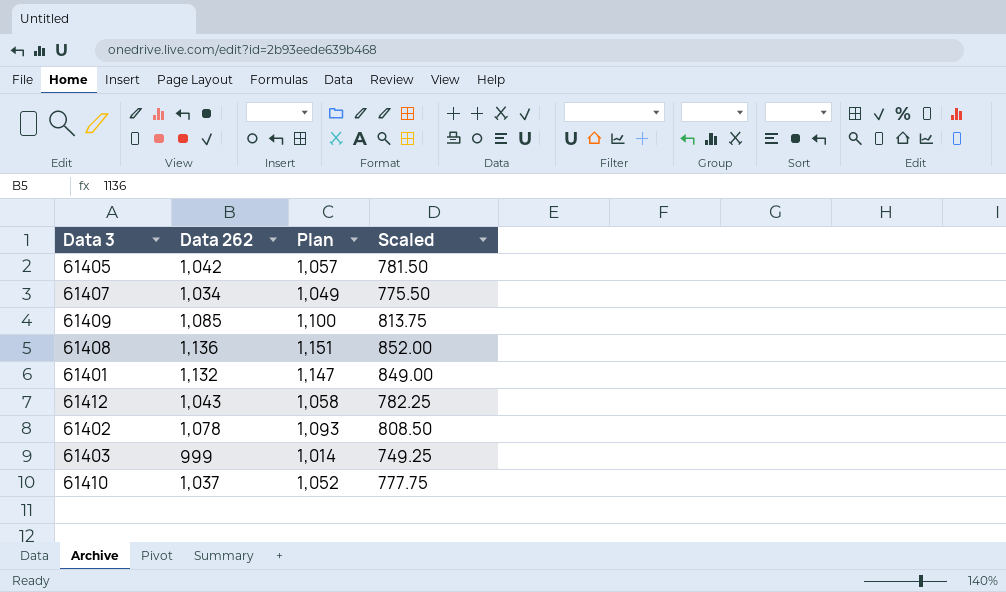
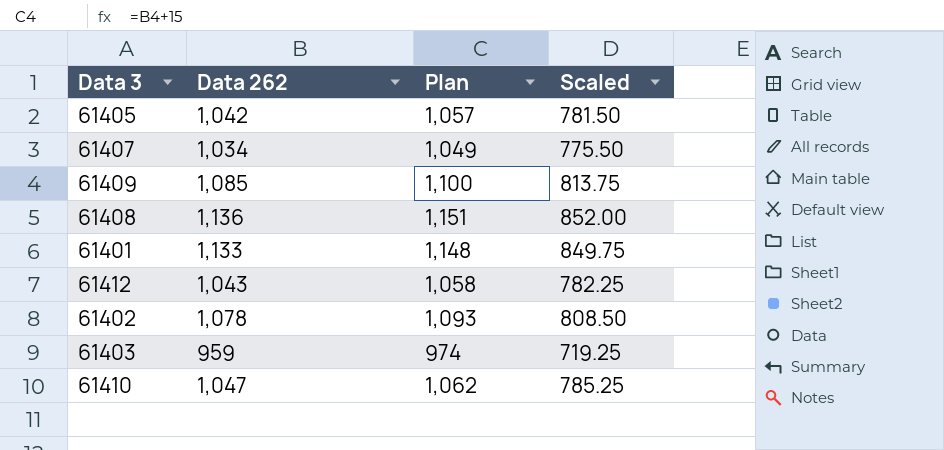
61401 | Data 262: 1,132 -> 1,133
61401 | Plan: 1,147 -> 1,148
61401 | Scaled: 849.00 -> 849.75
61403 | Data 262: 999 -> 959
61403 | Plan: 1,014 -> 974
61403 | Scaled: 749.25 -> 719.25
61410 | Data 262: 1,037 -> 1,047
61410 | Plan: 1,052 -> 1,062
61410 | Scaled: 777.75 -> 785.25

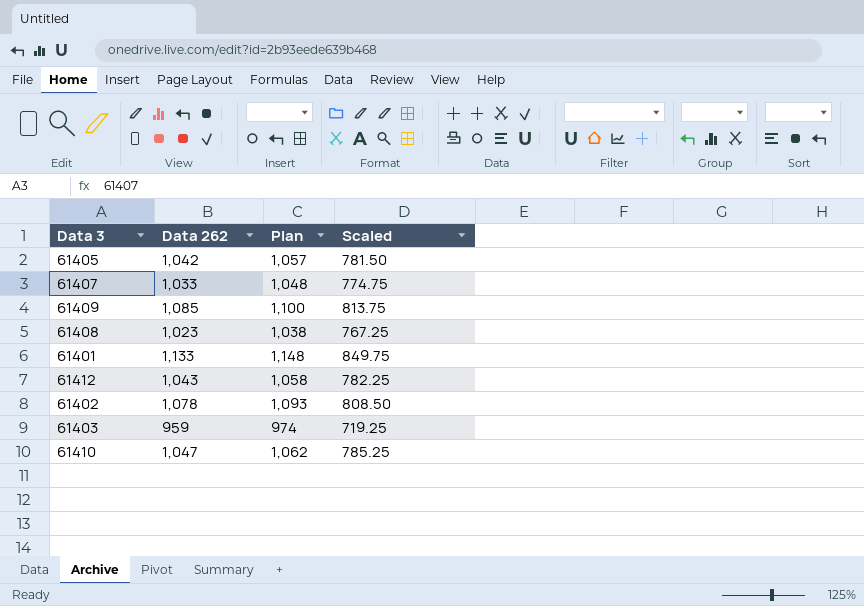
61407 | Data 262: 1,034 -> 1,033
61407 | Plan: 1,049 -> 1,048
61407 | Scaled: 775.50 -> 774.75
61408 | Data 262: 1,136 -> 1,023
61408 | Plan: 1,151 -> 1,038
61408 | Scaled: 852.00 -> 767.25

